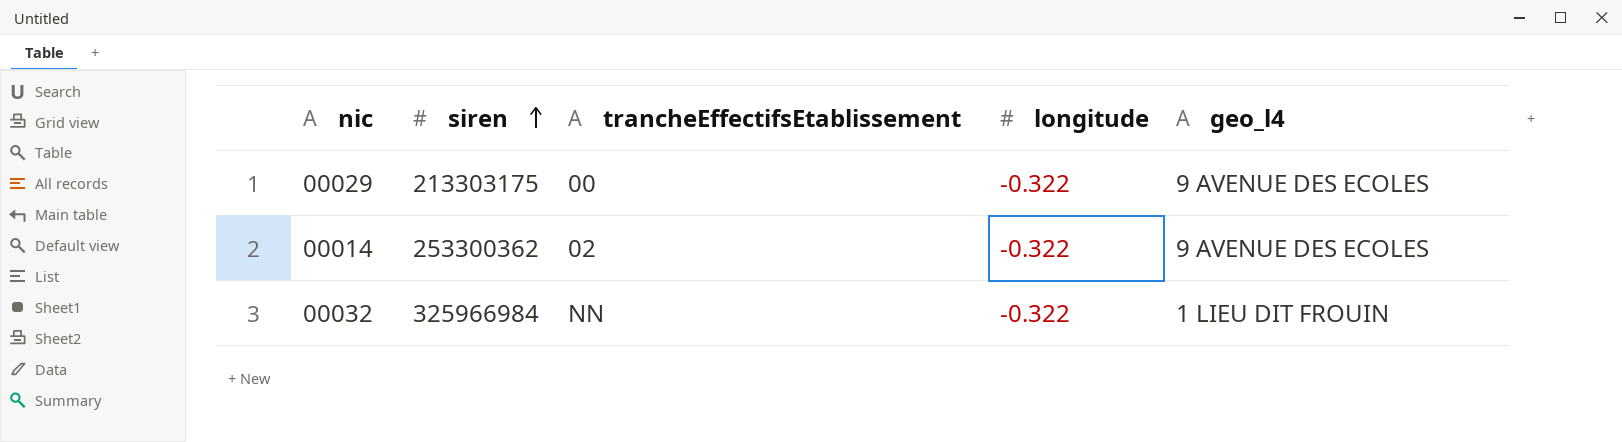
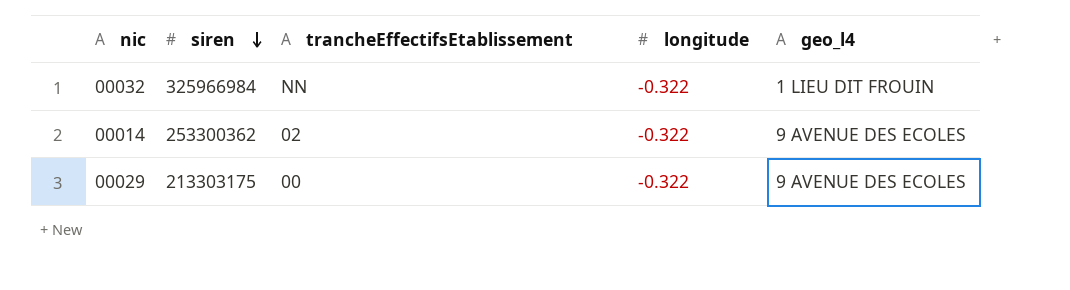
row order: siren ascending -> siren descending

